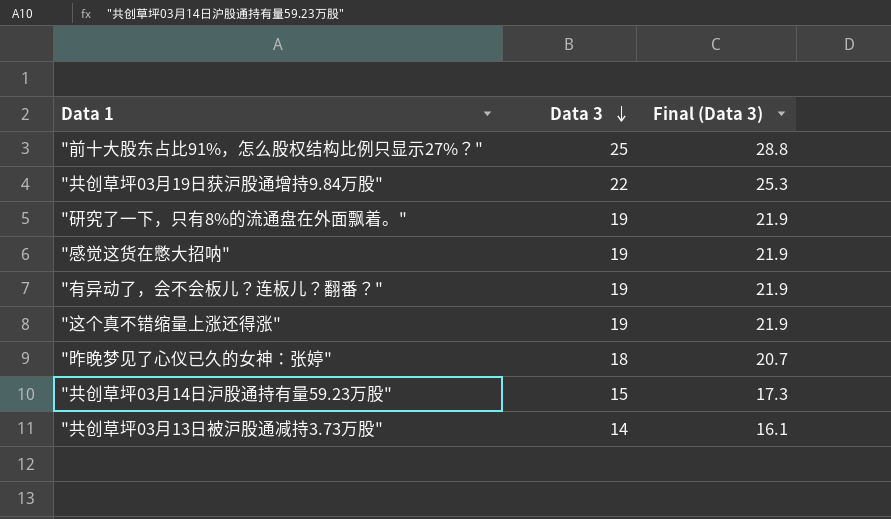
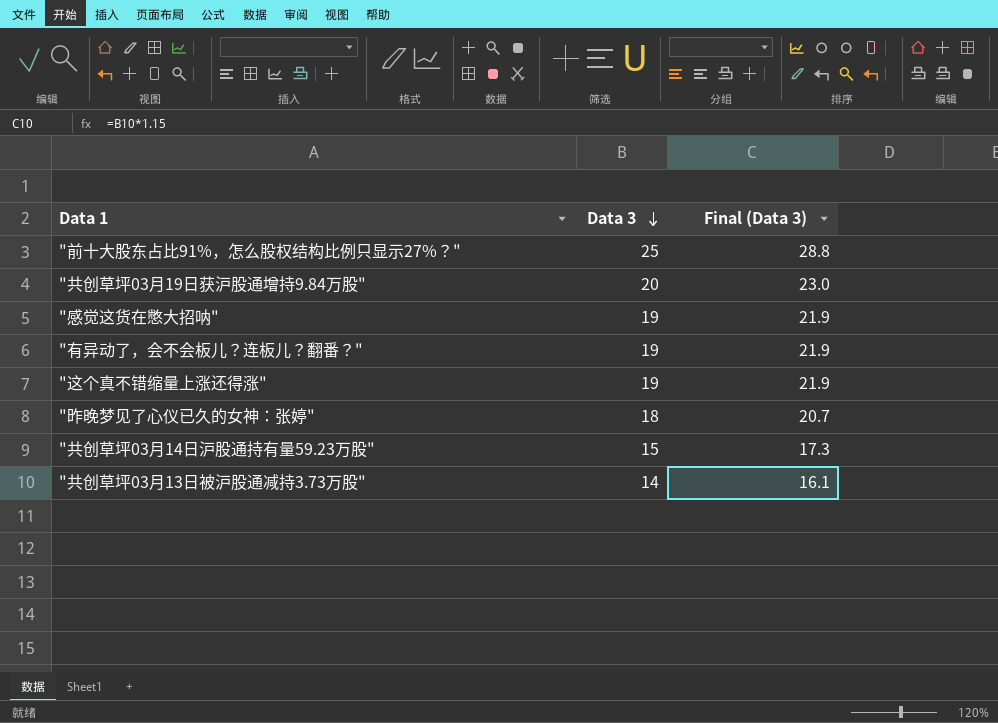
row "研究了一下，只有8%的流通盘在外面飘着。": 19 | 21.9 -> none
"共创草坪03月19日获沪股通增持9.84万股" | Data 3: 22 -> 20
"共创草坪03月19日获沪股通增持9.84万股" | Final (Data 3): 25.3 -> 23.0

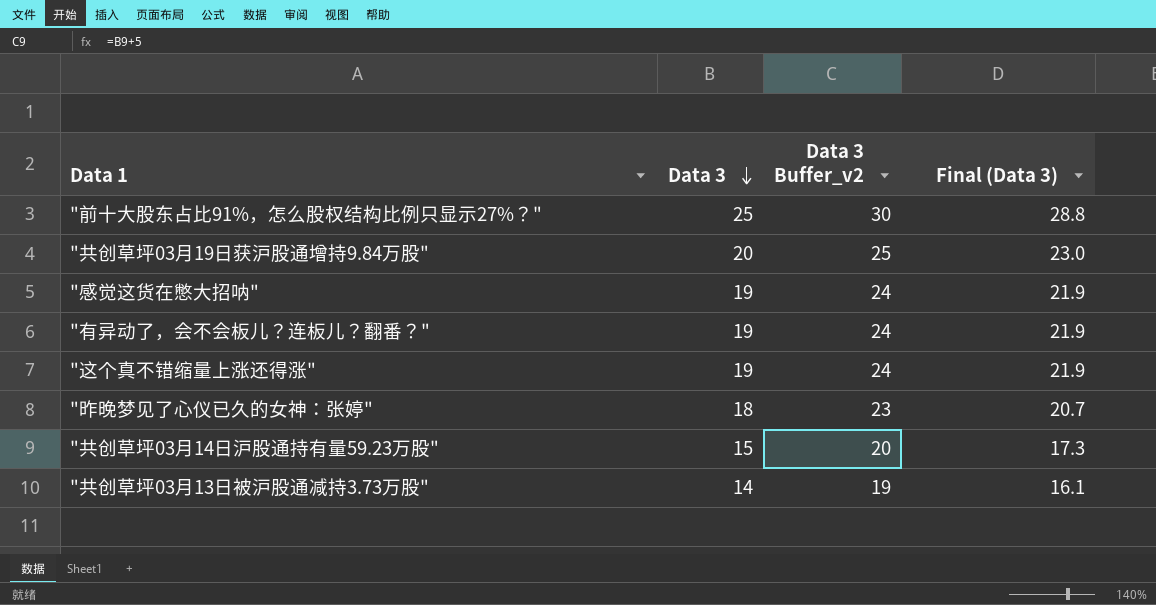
column Data 3 Buffer_v2 | formula: none -> [Data 3] + 5

